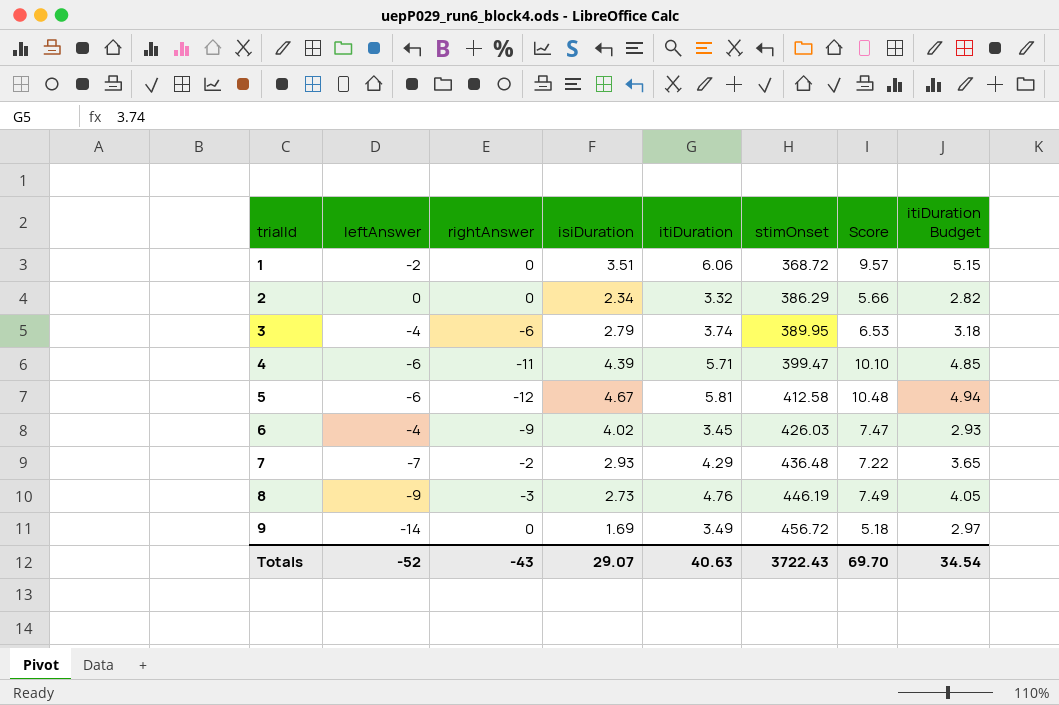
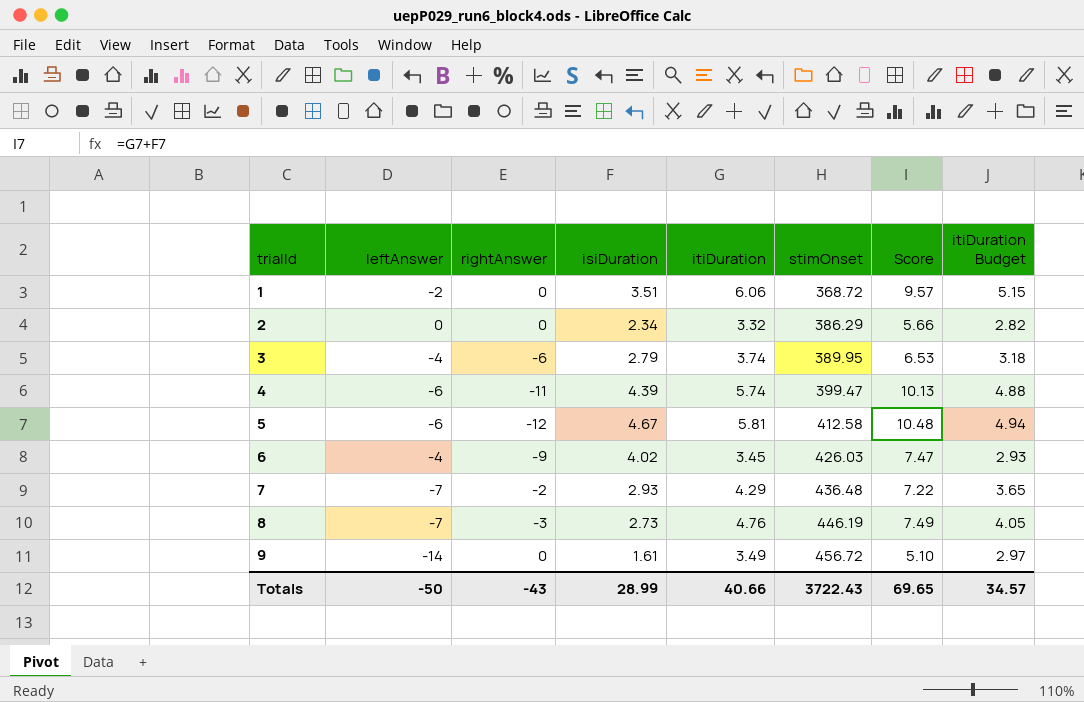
4 | itiDuration: 5.71 -> 5.74
4 | Score: 10.10 -> 10.13
4 | itiDuration Budget: 4.85 -> 4.88
8 | leftAnswer: -9 -> -7
9 | isiDuration: 1.69 -> 1.61
9 | Score: 5.18 -> 5.10
Totals | leftAnswer: -52 -> -50
Totals | isiDuration: 29.07 -> 28.99
Totals | itiDuration: 40.63 -> 40.66
Totals | Score: 69.70 -> 69.65
Totals | itiDuration Budget: 34.54 -> 34.57

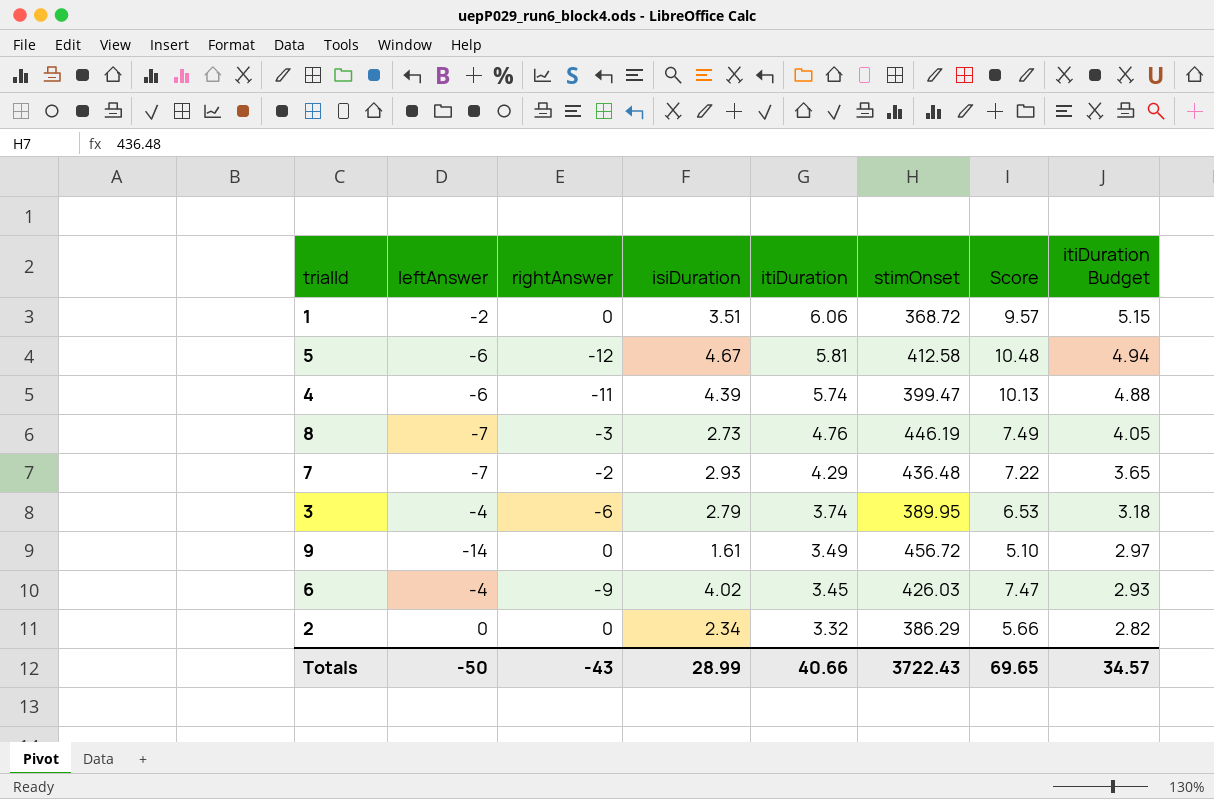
row order: trialId ascending -> itiDuration descending

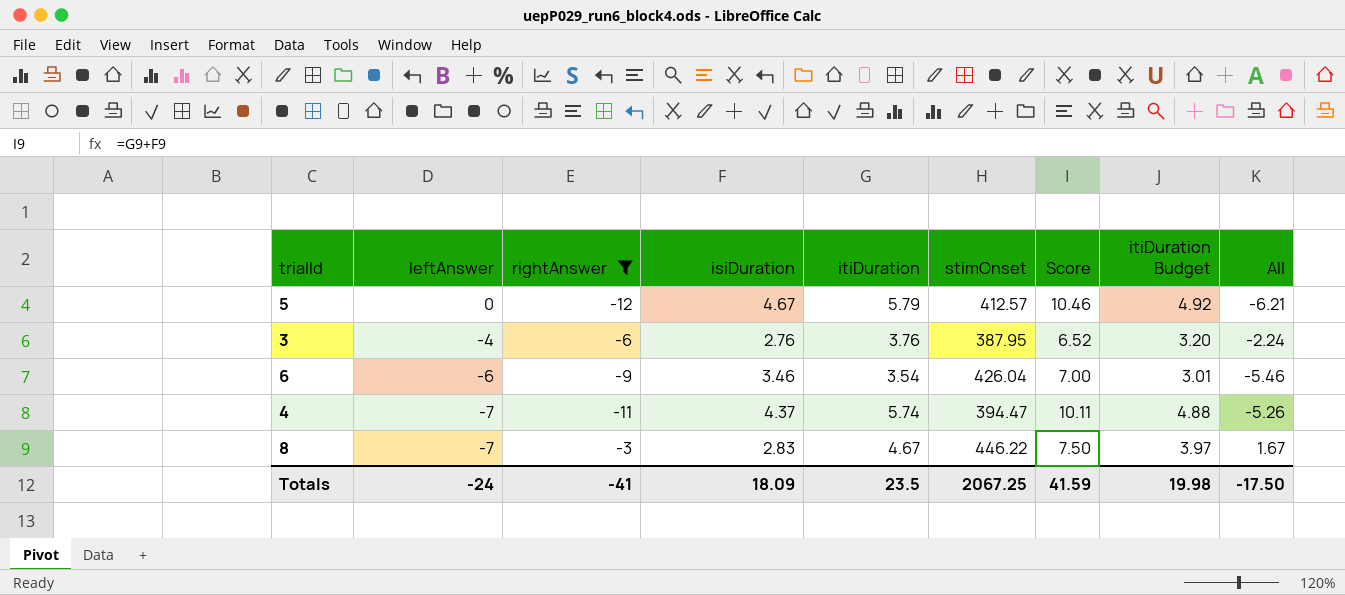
filter: none -> rightAnswer <= -3
row order: itiDuration descending -> leftAnswer descending
column All | formula: none -> [rightAnswer] + [itiDuration]
5 | leftAnswer: -6 -> 0
5 | itiDuration: 5.81 -> 5.79
5 | stimOnset: 412.58 -> 412.57
5 | Score: 10.48 -> 10.46
5 | itiDuration Budget: 4.94 -> 4.92
3 | isiDuration: 2.79 -> 2.76
3 | itiDuration: 3.74 -> 3.76
3 | stimOnset: 389.95 -> 387.95
3 | Score: 6.53 -> 6.52
3 | itiDuration Budget: 3.18 -> 3.20
6 | leftAnswer: -4 -> -6
6 | isiDuration: 4.02 -> 3.46
6 | itiDuration: 3.45 -> 3.54
6 | stimOnset: 426.03 -> 426.04
6 | Score: 7.47 -> 7.00
6 | itiDuration Budget: 2.93 -> 3.01
4 | leftAnswer: -6 -> -7
4 | isiDuration: 4.39 -> 4.37
4 | stimOnset: 399.47 -> 394.47
4 | Score: 10.13 -> 10.11
8 | isiDuration: 2.73 -> 2.83
8 | itiDuration: 4.76 -> 4.67
8 | stimOnset: 446.19 -> 446.22
8 | Score: 7.49 -> 7.50
8 | itiDuration Budget: 4.05 -> 3.97
Totals | leftAnswer: -50 -> -24
Totals | rightAnswer: -43 -> -41
Totals | isiDuration: 28.99 -> 18.09
Totals | itiDuration: 40.66 -> 23.5
Totals | stimOnset: 3722.43 -> 2067.25
Totals | Score: 69.65 -> 41.59
Totals | itiDuration Budget: 34.57 -> 19.98

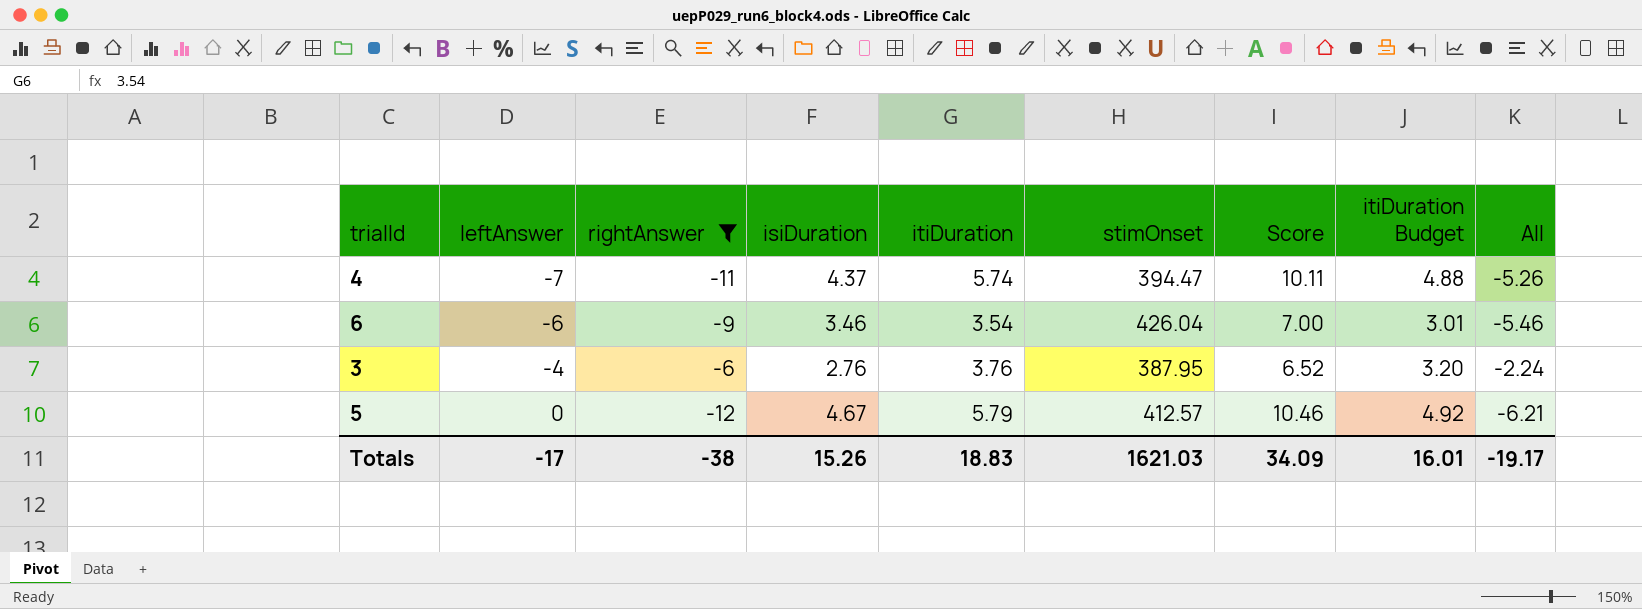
row order: leftAnswer descending -> leftAnswer ascending
row 8: -7 | -3 | 2.83 | 4.67 | 446.22 | 7.50 | 3.97 | 1.67 -> none
Totals | leftAnswer: -24 -> -17
Totals | rightAnswer: -41 -> -38
Totals | isiDuration: 18.09 -> 15.26
Totals | itiDuration: 23.5 -> 18.83
Totals | stimOnset: 2067.25 -> 1621.03
Totals | Score: 41.59 -> 34.09
Totals | itiDuration Budget: 19.98 -> 16.01
Totals | All: -17.50 -> -19.17

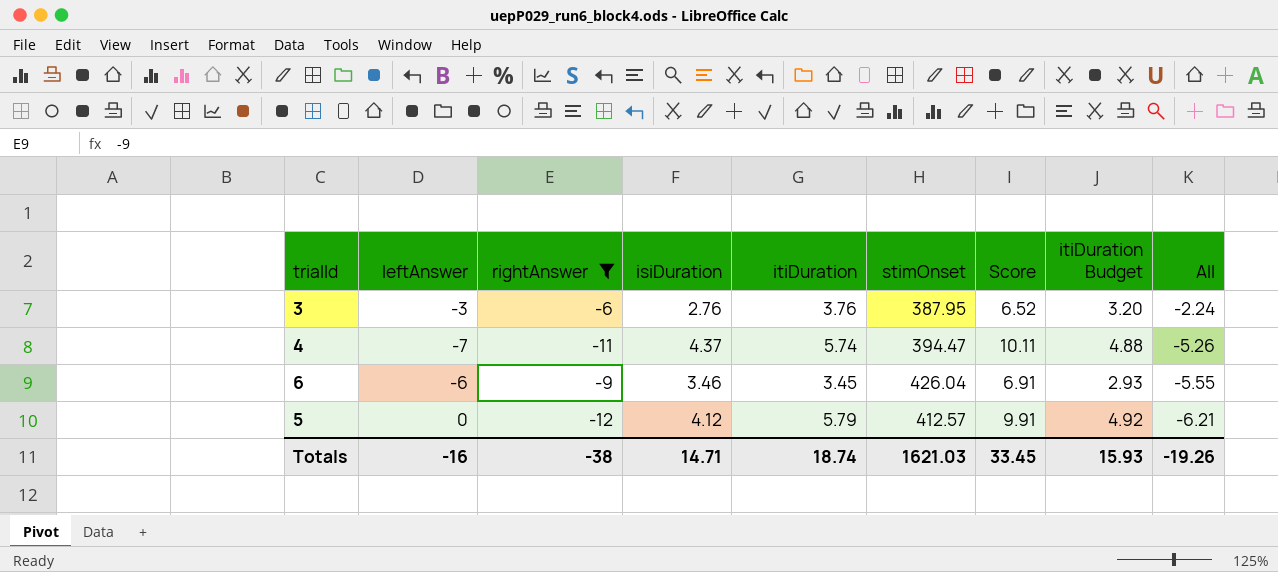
row order: leftAnswer ascending -> All descending
3 | leftAnswer: -4 -> -3
6 | itiDuration: 3.54 -> 3.45
6 | Score: 7.00 -> 6.91
6 | itiDuration Budget: 3.01 -> 2.93
6 | All: -5.46 -> -5.55
5 | isiDuration: 4.67 -> 4.12
5 | Score: 10.46 -> 9.91
Totals | leftAnswer: -17 -> -16
Totals | isiDuration: 15.26 -> 14.71
Totals | itiDuration: 18.83 -> 18.74
Totals | Score: 34.09 -> 33.45
Totals | itiDuration Budget: 16.01 -> 15.93
Totals | All: -19.17 -> -19.26

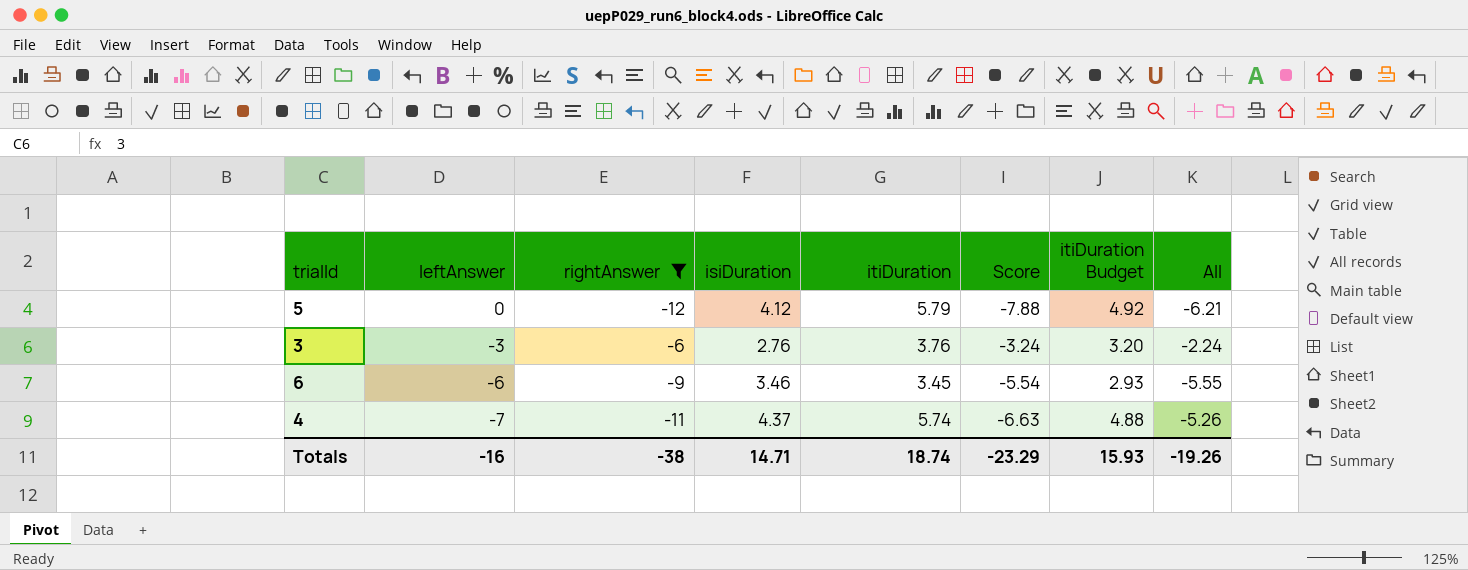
row order: All descending -> leftAnswer descending
column stimOnset | position: 6 -> none
column Score | formula: [isiDuration] + [itiDuration] -> [rightAnswer] + [isiDuration]
Totals | Score: 33.45 -> -23.29

